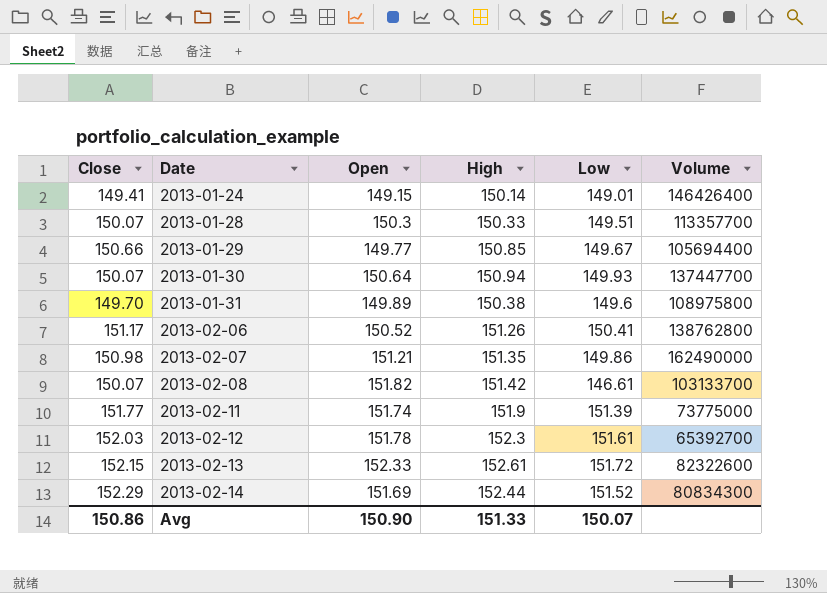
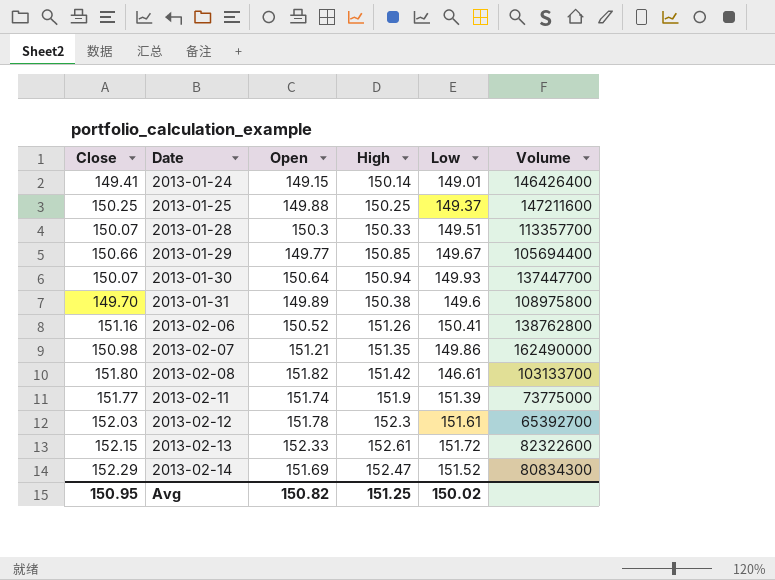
row 2013-01-25: none -> 150.25 | 149.88 | 150.25 | 149.37 | 147211600
2013-02-06 | Close: 151.17 -> 151.16
2013-02-08 | Close: 150.07 -> 151.80
2013-02-14 | High: 152.44 -> 152.47
Avg | Close: 150.86 -> 150.95
Avg | Open: 150.90 -> 150.82
Avg | High: 151.33 -> 151.25
Avg | Low: 150.07 -> 150.02

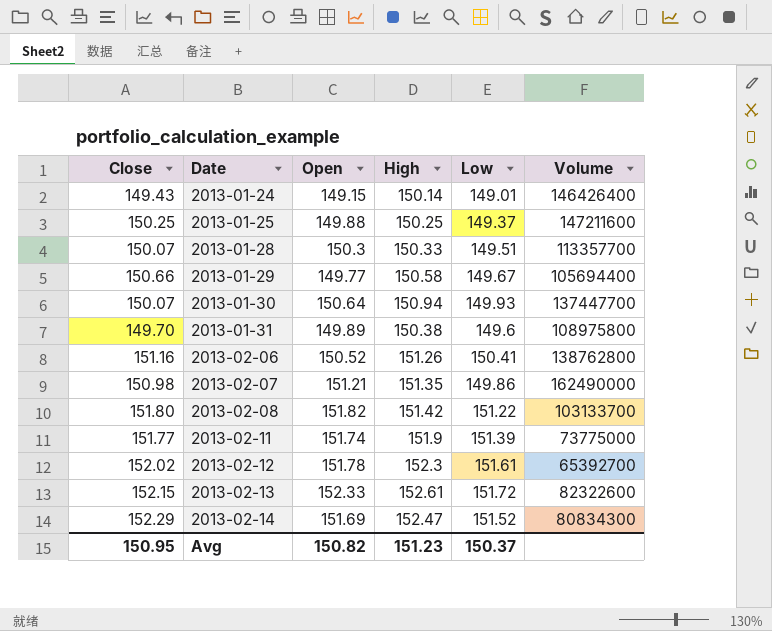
2013-01-24 | Close: 149.41 -> 149.43
2013-01-29 | High: 150.85 -> 150.58
2013-02-08 | Low: 146.61 -> 151.22
2013-02-12 | Close: 152.03 -> 152.02
Avg | High: 151.25 -> 151.23
Avg | Low: 150.02 -> 150.37

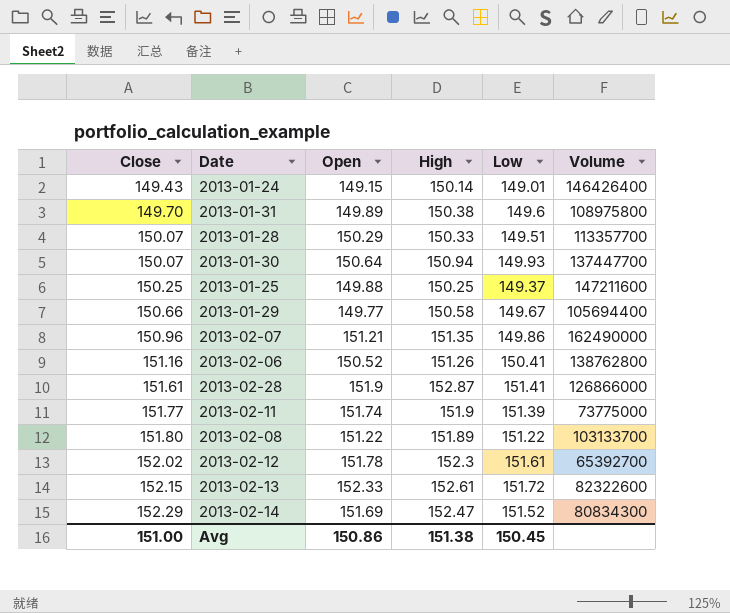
row order: Date ascending -> Close ascending
2013-01-28 | Open: 150.3 -> 150.29
2013-02-07 | Close: 150.98 -> 150.96
row 2013-02-28: none -> 151.61 | 151.9 | 152.87 | 151.41 | 126866000
2013-02-08 | Open: 151.82 -> 151.22
2013-02-08 | High: 151.42 -> 151.89
Avg | Close: 150.95 -> 151.00
Avg | Open: 150.82 -> 150.86
Avg | High: 151.23 -> 151.38
Avg | Low: 150.37 -> 150.45

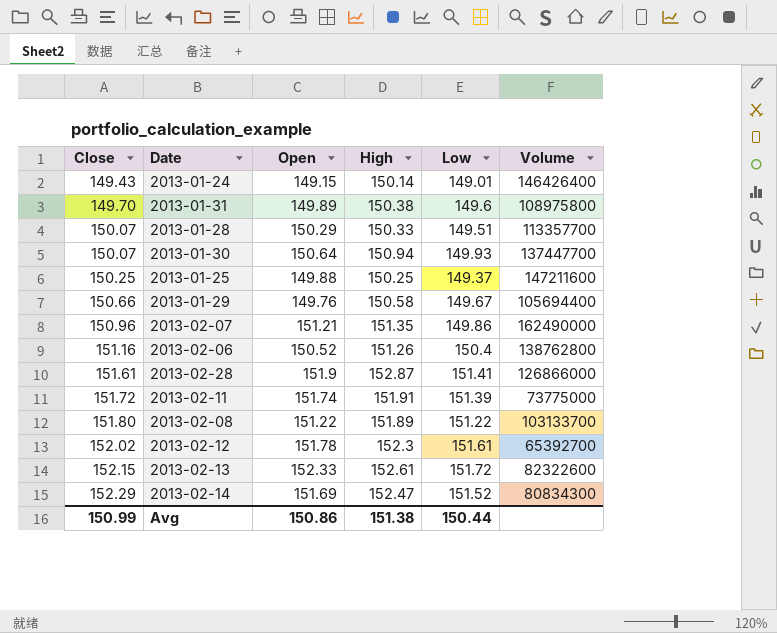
2013-01-29 | Open: 149.77 -> 149.76
2013-02-06 | Low: 150.41 -> 150.4
2013-02-11 | Close: 151.77 -> 151.72
2013-02-11 | High: 151.9 -> 151.91
Avg | Close: 151.00 -> 150.99
Avg | Low: 150.45 -> 150.44

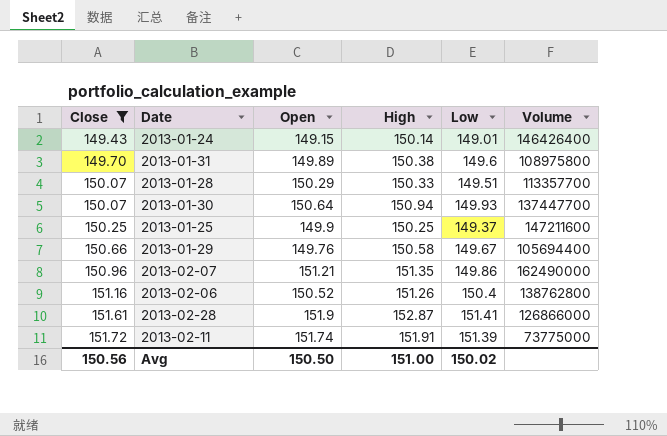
filter: none -> Close <= 151.72
2013-01-25 | Open: 149.88 -> 149.9
Avg | Close: 150.99 -> 150.56
Avg | Open: 150.86 -> 150.50
Avg | High: 151.38 -> 151.00
Avg | Low: 150.44 -> 150.02

